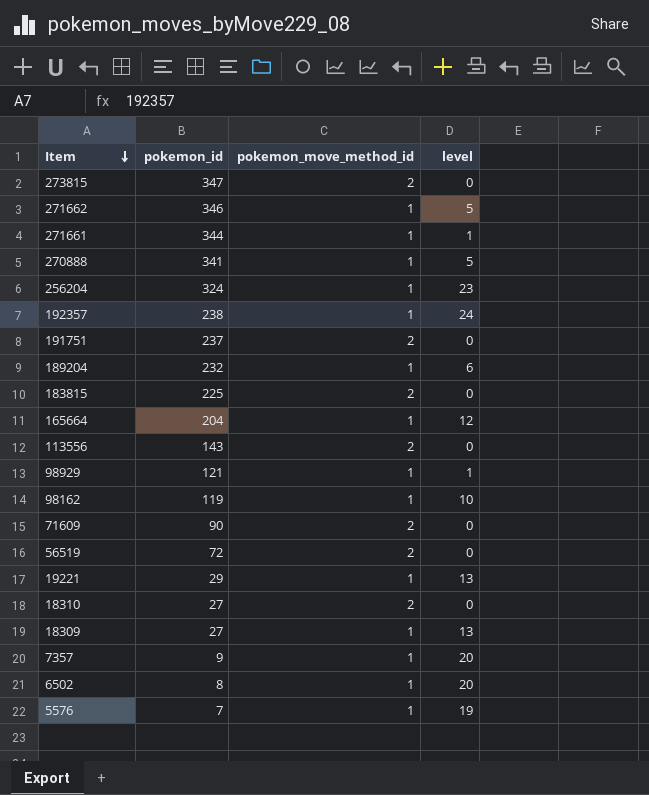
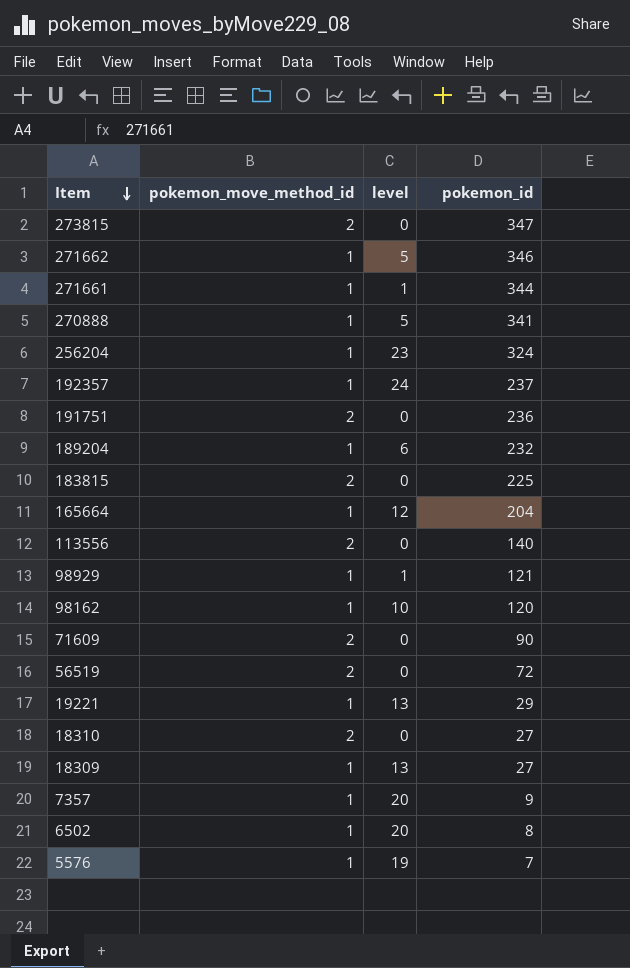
column pokemon_id | position: 2 -> 4
192357 | pokemon_id: 238 -> 237
191751 | pokemon_id: 237 -> 236
113556 | pokemon_id: 143 -> 140
98162 | pokemon_id: 119 -> 120

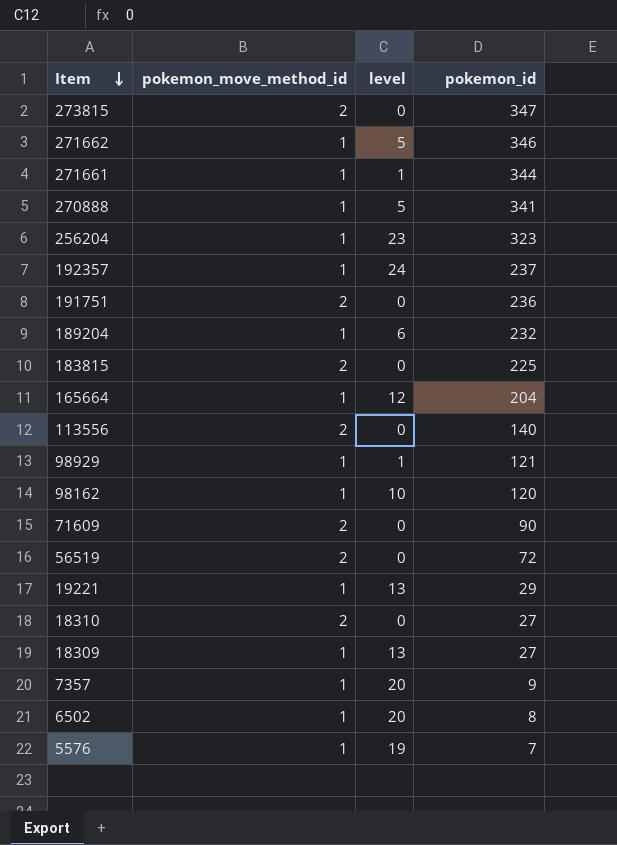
256204 | pokemon_id: 324 -> 323

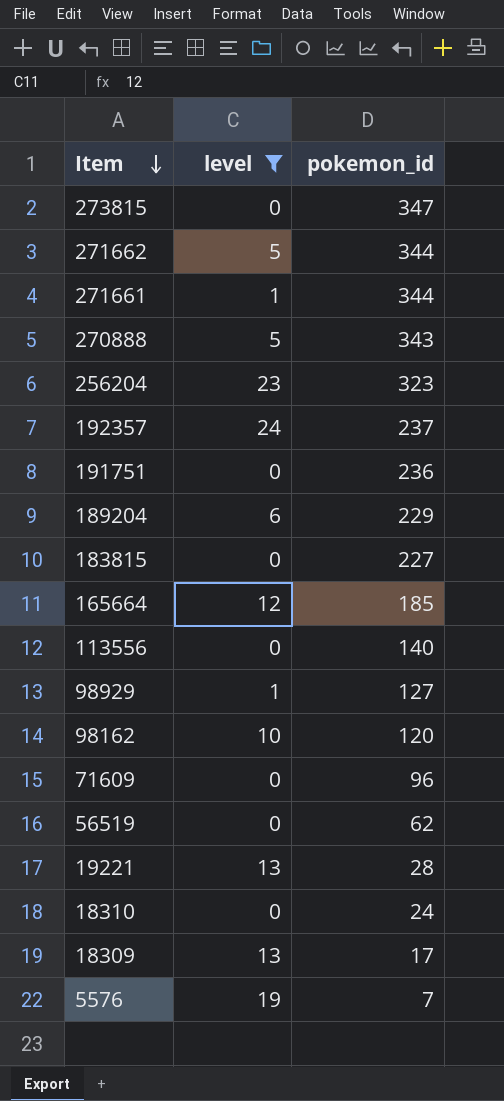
filter: none -> level != 20
column pokemon_move_method_id | position: 2 -> none
271662 | pokemon_id: 346 -> 344
270888 | pokemon_id: 341 -> 343
189204 | pokemon_id: 232 -> 229
183815 | pokemon_id: 225 -> 227
165664 | pokemon_id: 204 -> 185
98929 | pokemon_id: 121 -> 127
71609 | pokemon_id: 90 -> 96
56519 | pokemon_id: 72 -> 62
19221 | pokemon_id: 29 -> 28
18310 | pokemon_id: 27 -> 24
18309 | pokemon_id: 27 -> 17

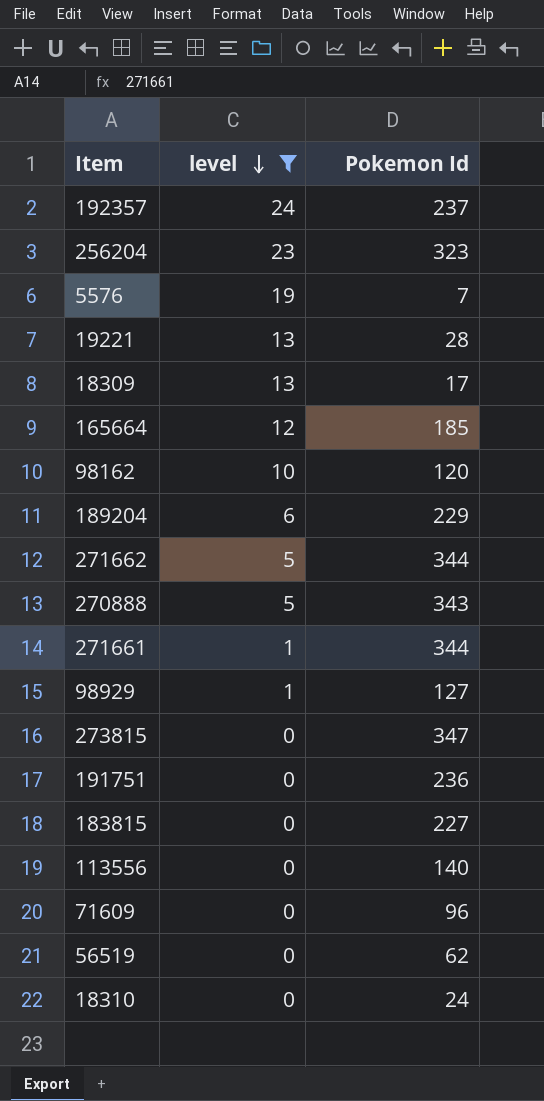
row order: Item descending -> level descending
column name: pokemon_id -> Pokemon Id

